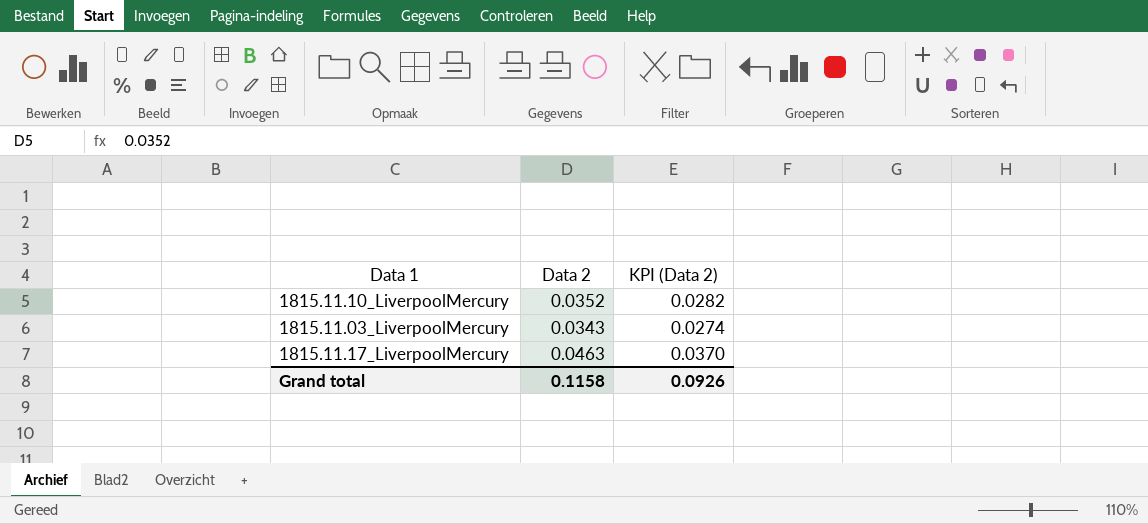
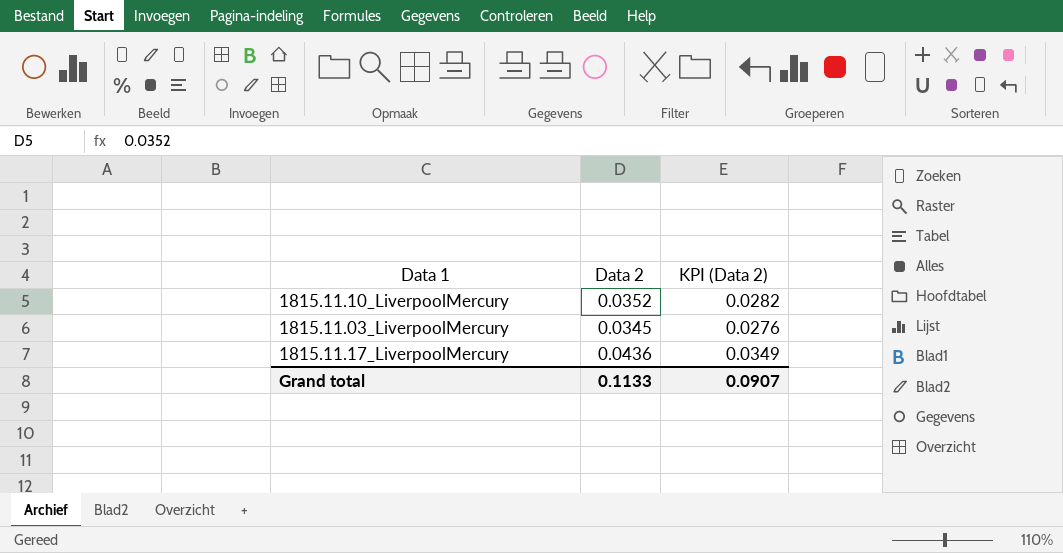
1815.11.03_LiverpoolMercury | Data 2: 0.0343 -> 0.0345
1815.11.03_LiverpoolMercury | KPI (Data 2): 0.0274 -> 0.0276
1815.11.17_LiverpoolMercury | Data 2: 0.0463 -> 0.0436
1815.11.17_LiverpoolMercury | KPI (Data 2): 0.0370 -> 0.0349
Grand total | Data 2: 0.1158 -> 0.1133
Grand total | KPI (Data 2): 0.0926 -> 0.0907

